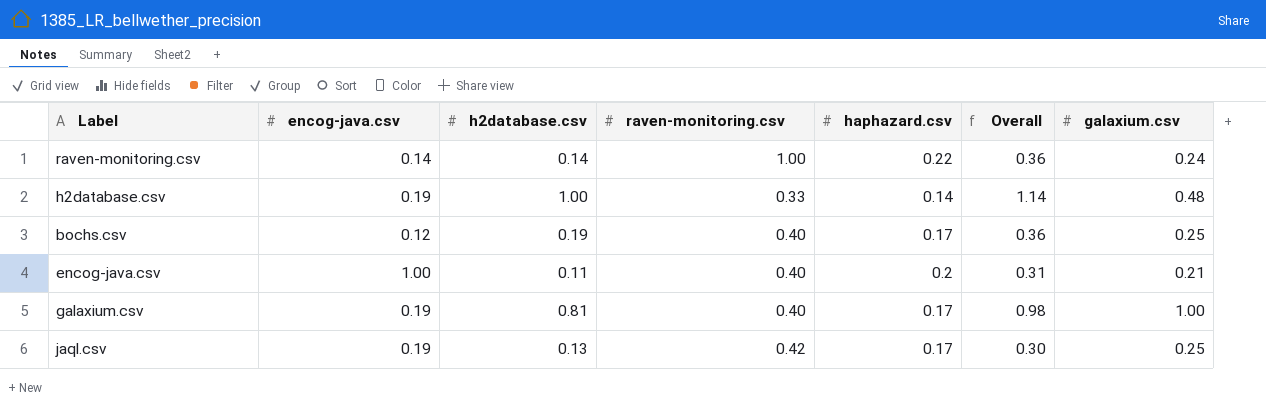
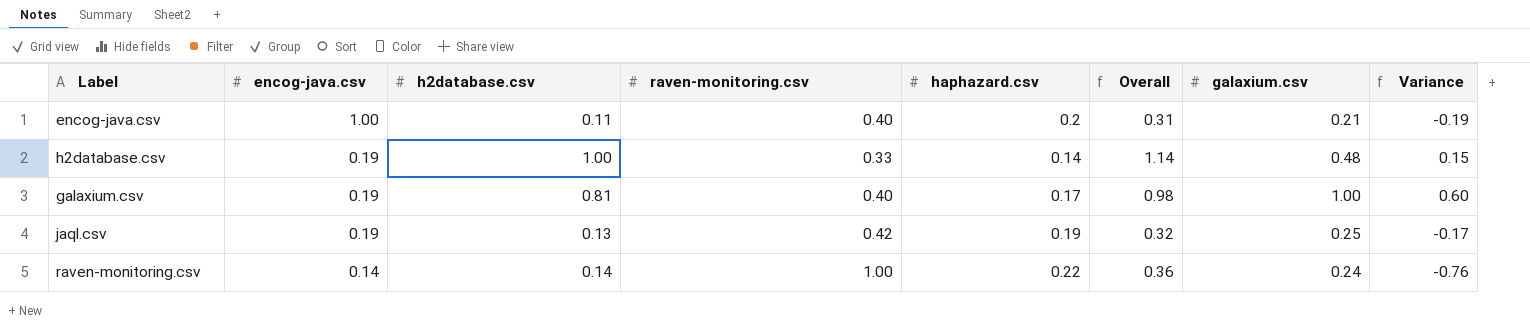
row order: none -> encog-java.csv descending
column Variance | formula: none -> [galaxium.csv] - [raven-monitoring.csv]
row bochs.csv: 0.12 | 0.19 | 0.40 | 0.17 | 0.36 | 0.25 -> none
jaql.csv | haphazard.csv: 0.17 -> 0.19
jaql.csv | Overall: 0.30 -> 0.32

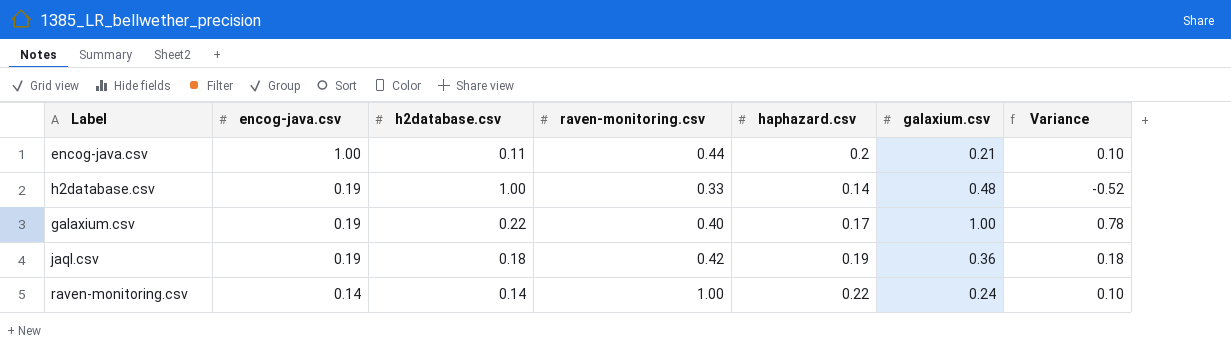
column Overall | formula: [h2database.csv] + [haphazard.csv] -> none
column Variance | formula: [galaxium.csv] - [raven-monitoring.csv] -> [galaxium.csv] - [h2database.csv]
encog-java.csv | raven-monitoring.csv: 0.40 -> 0.44
galaxium.csv | h2database.csv: 0.81 -> 0.22
jaql.csv | h2database.csv: 0.13 -> 0.18
jaql.csv | galaxium.csv: 0.25 -> 0.36

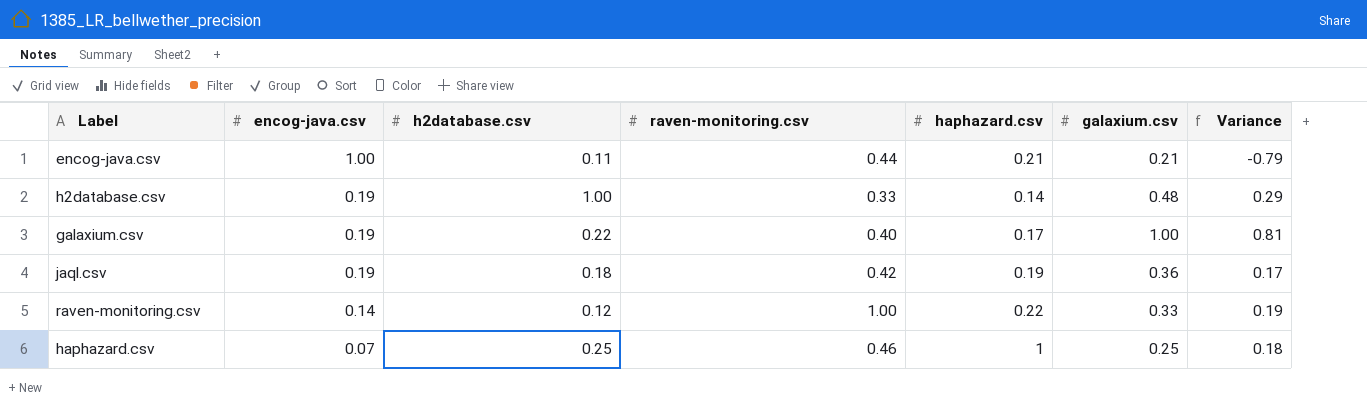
column Variance | formula: [galaxium.csv] - [h2database.csv] -> [galaxium.csv] - [encog-java.csv]
encog-java.csv | haphazard.csv: 0.2 -> 0.21
raven-monitoring.csv | h2database.csv: 0.14 -> 0.12
raven-monitoring.csv | galaxium.csv: 0.24 -> 0.33
row haphazard.csv: none -> 0.07 | 0.25 | 0.46 | 1 | 0.25 | 0.18

